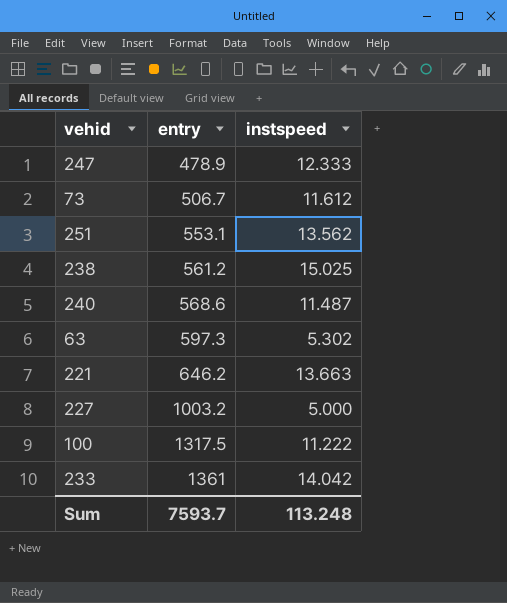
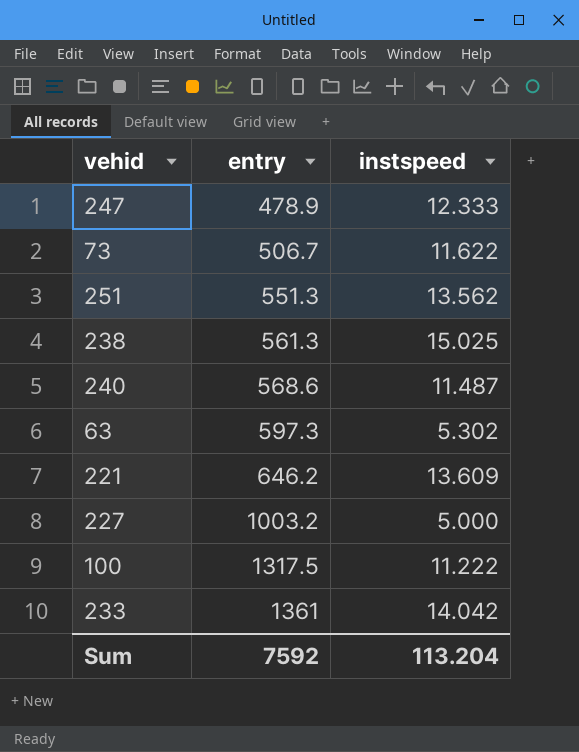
73 | instspeed: 11.612 -> 11.622
251 | entry: 553.1 -> 551.3
238 | entry: 561.2 -> 561.3
221 | instspeed: 13.663 -> 13.609
Sum | entry: 7593.7 -> 7592
Sum | instspeed: 113.248 -> 113.204

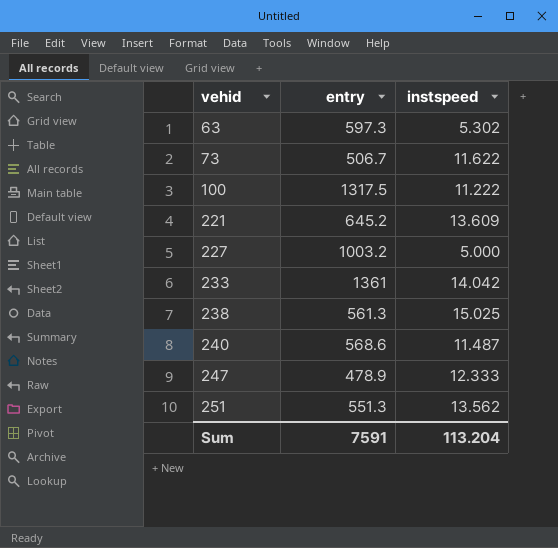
row order: entry ascending -> vehid ascending
221 | entry: 646.2 -> 645.2
Sum | entry: 7592 -> 7591

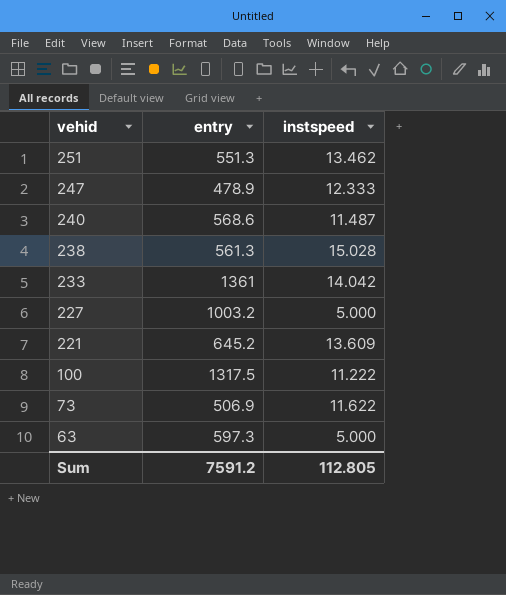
row order: vehid ascending -> vehid descending
251 | instspeed: 13.562 -> 13.462
238 | instspeed: 15.025 -> 15.028
73 | entry: 506.7 -> 506.9
63 | instspeed: 5.302 -> 5.000
Sum | entry: 7591 -> 7591.2
Sum | instspeed: 113.204 -> 112.805

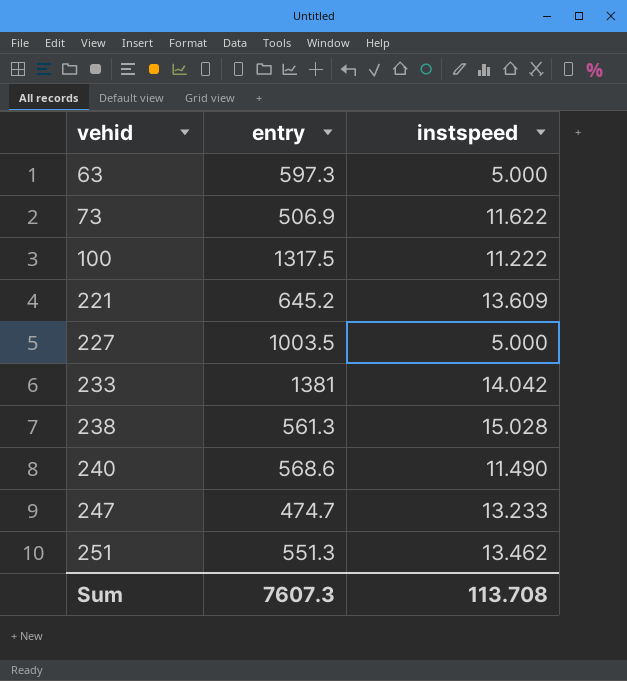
row order: vehid descending -> vehid ascending
227 | entry: 1003.2 -> 1003.5
233 | entry: 1361 -> 1381
240 | instspeed: 11.487 -> 11.490
247 | entry: 478.9 -> 474.7
247 | instspeed: 12.333 -> 13.233
Sum | entry: 7591.2 -> 7607.3
Sum | instspeed: 112.805 -> 113.708

